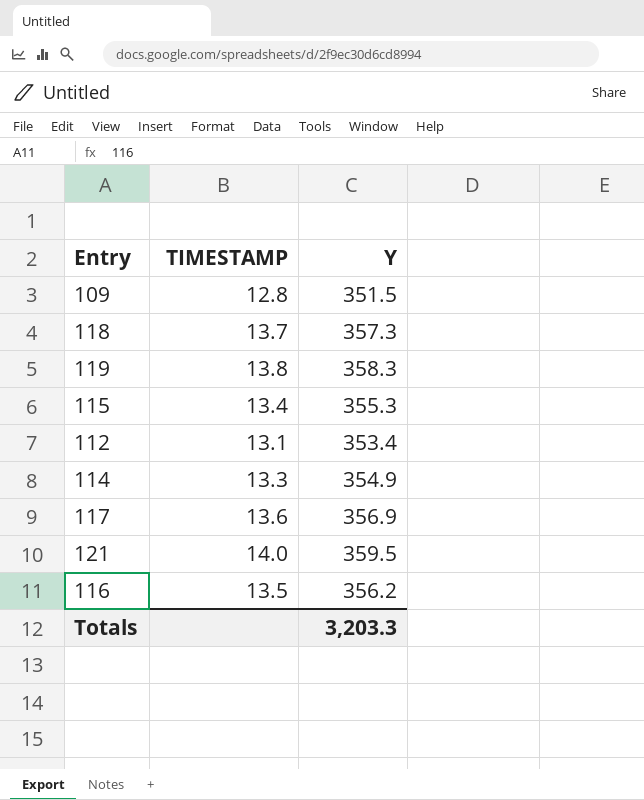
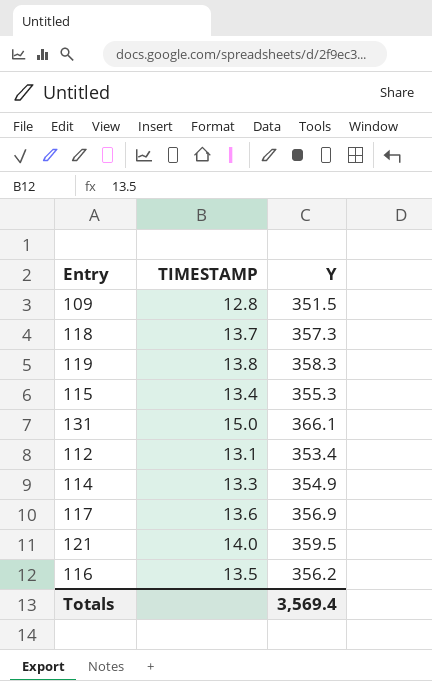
row 131: none -> 15.0 | 366.1
Totals | Y: 3,203.3 -> 3,569.4

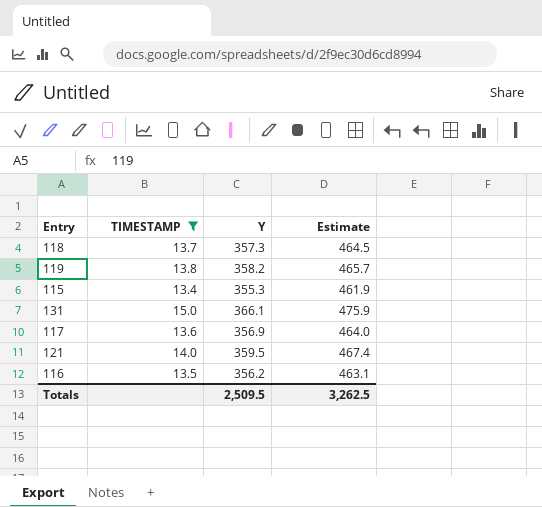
filter: none -> TIMESTAMP >= 13.4
column Estimate | formula: none -> [Y] * 1.3
119 | Y: 358.3 -> 358.2
Totals | Y: 3,569.4 -> 2,509.5

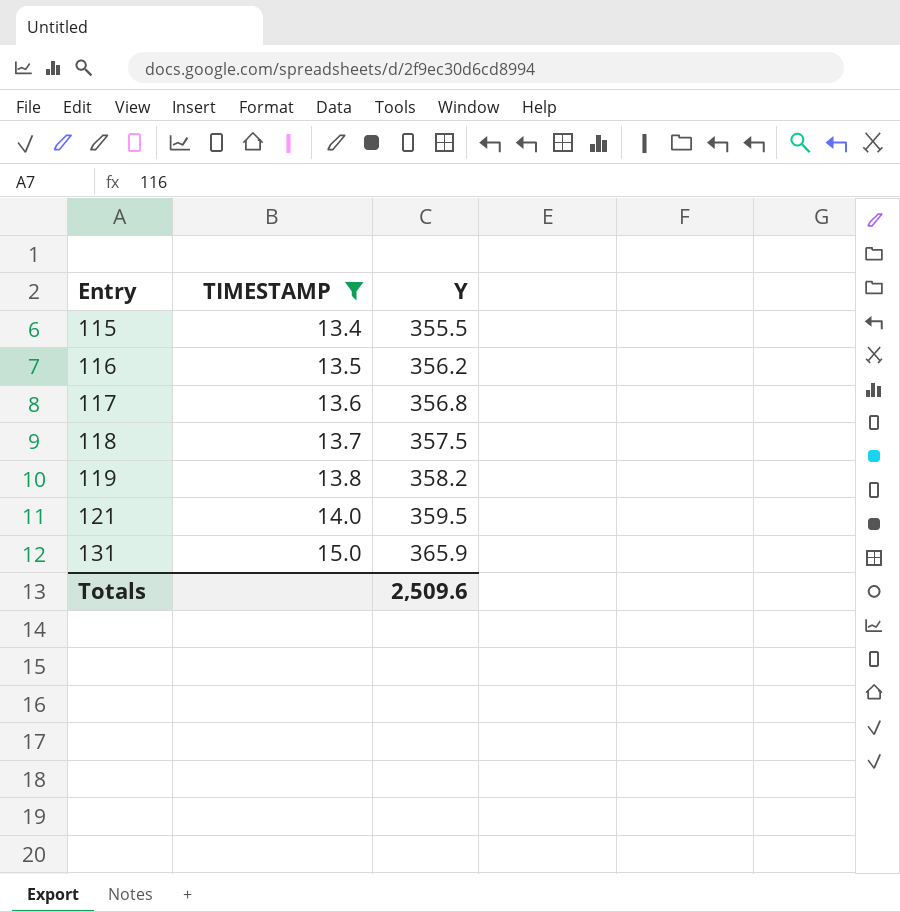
row order: none -> Entry ascending
column Estimate | formula: [Y] * 1.3 -> none
115 | Y: 355.3 -> 355.5
117 | Y: 356.9 -> 356.8
118 | Y: 357.3 -> 357.5
131 | Y: 366.1 -> 365.9
Totals | Y: 2,509.5 -> 2,509.6

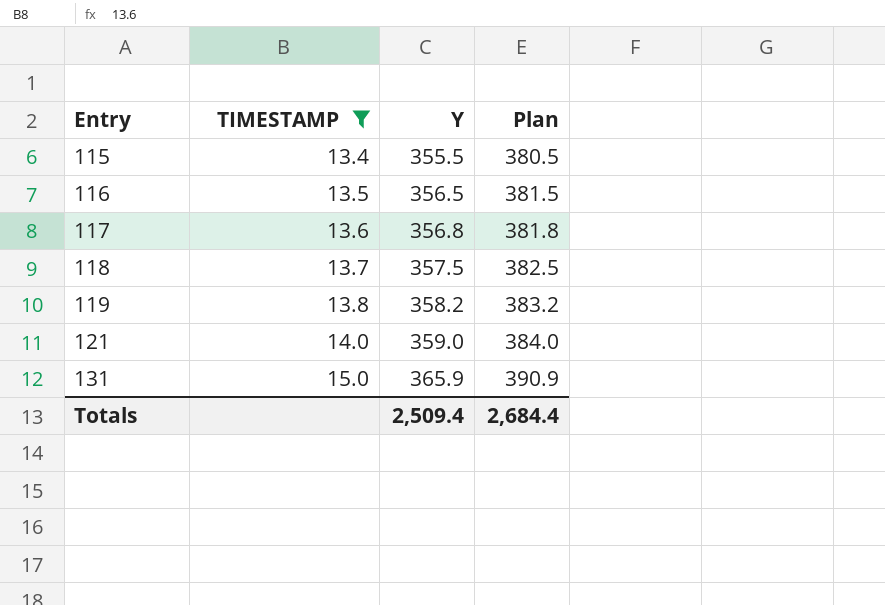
column Plan | formula: none -> [Y] + 25
116 | Y: 356.2 -> 356.5
121 | Y: 359.5 -> 359.0
Totals | Y: 2,509.6 -> 2,509.4

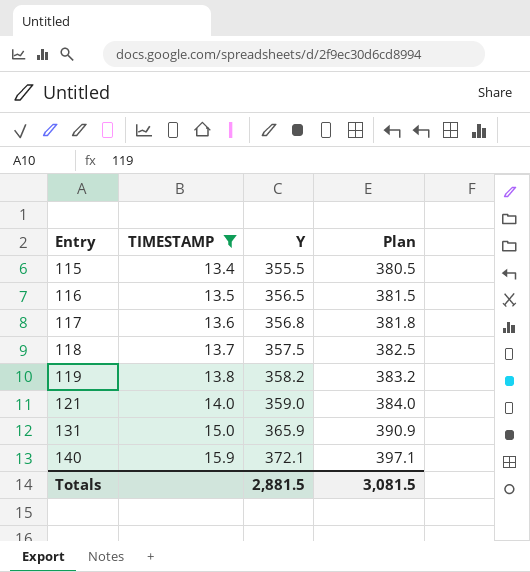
row 140: none -> 15.9 | 372.1 | 397.1
Totals | Y: 2,509.4 -> 2,881.5
Totals | Plan: 2,684.4 -> 3,081.5

